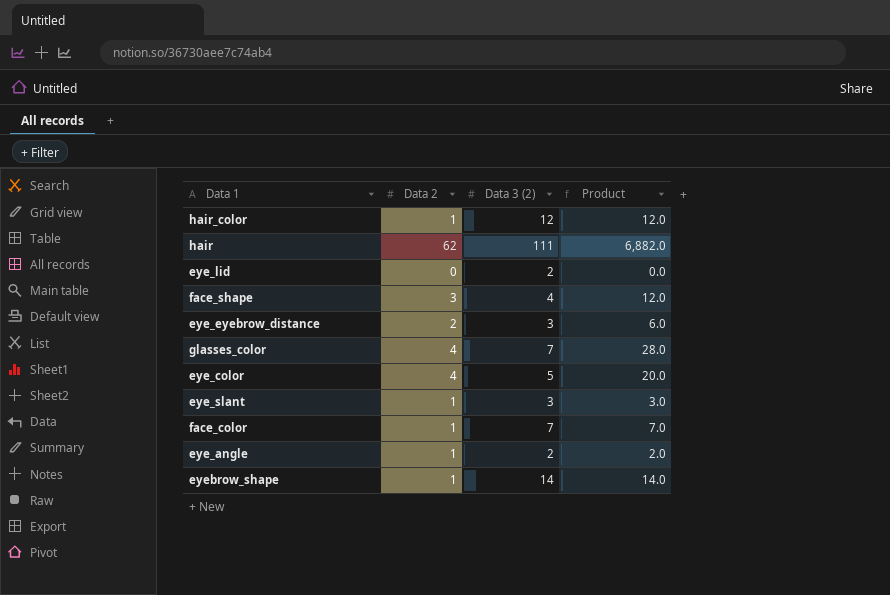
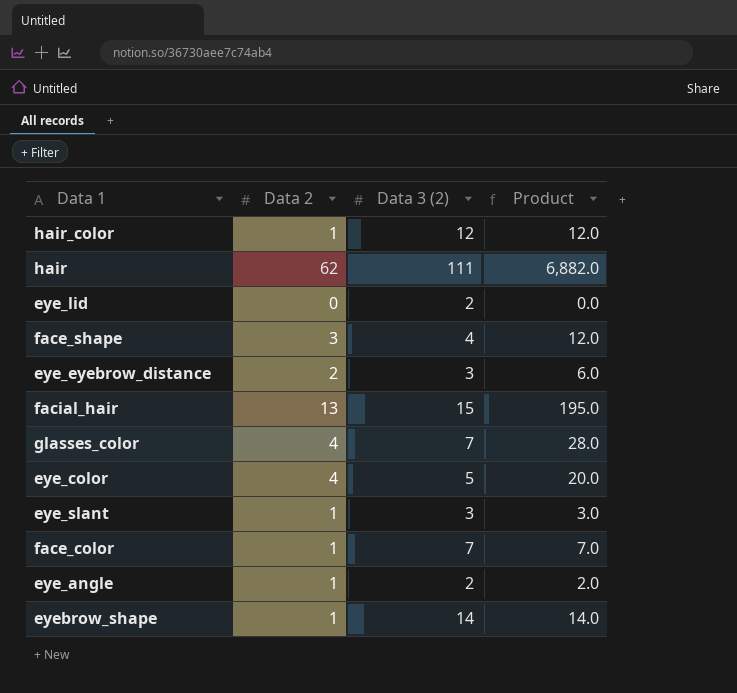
row facial_hair: none -> 13 | 15 | 195.0

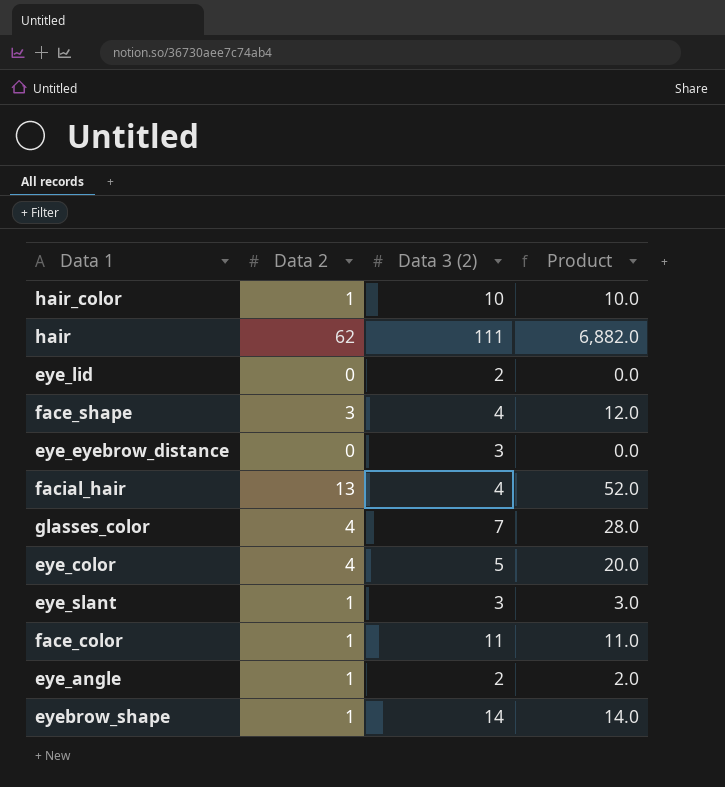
hair_color | Data 3 (2): 12 -> 10
hair_color | Product: 12.0 -> 10.0
eye_eyebrow_distance | Data 2: 2 -> 0
eye_eyebrow_distance | Product: 6.0 -> 0.0
facial_hair | Data 3 (2): 15 -> 4
facial_hair | Product: 195.0 -> 52.0
face_color | Data 3 (2): 7 -> 11
face_color | Product: 7.0 -> 11.0

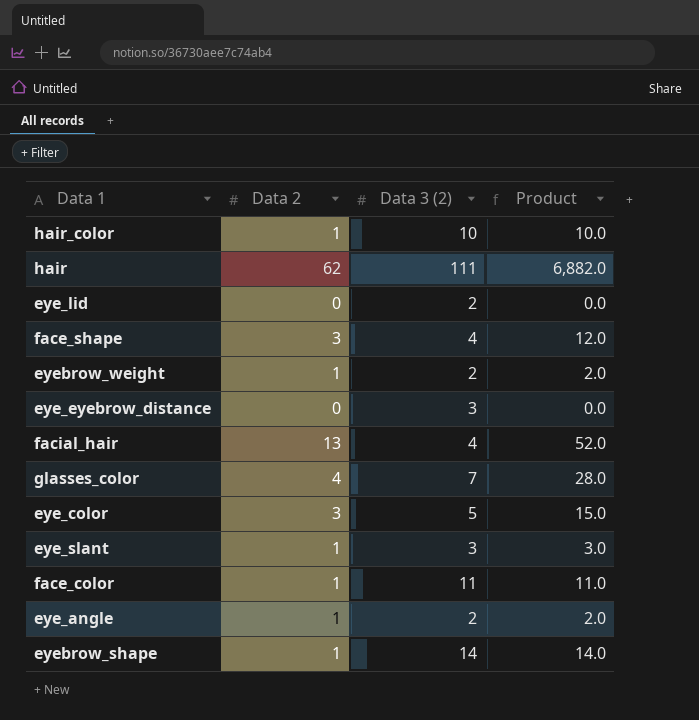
row eyebrow_weight: none -> 1 | 2 | 2.0
eye_color | Data 2: 4 -> 3
eye_color | Product: 20.0 -> 15.0

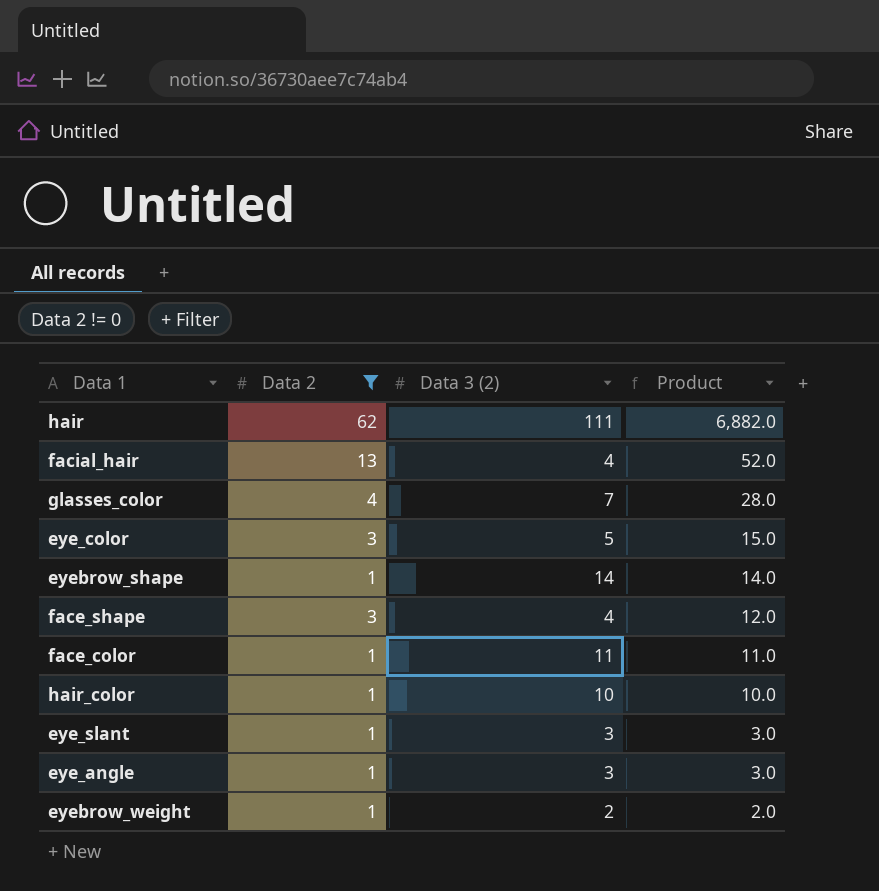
filter: none -> Data 2 != 0
row order: none -> Product descending
eye_angle | Data 3 (2): 2 -> 3
eye_angle | Product: 2.0 -> 3.0

